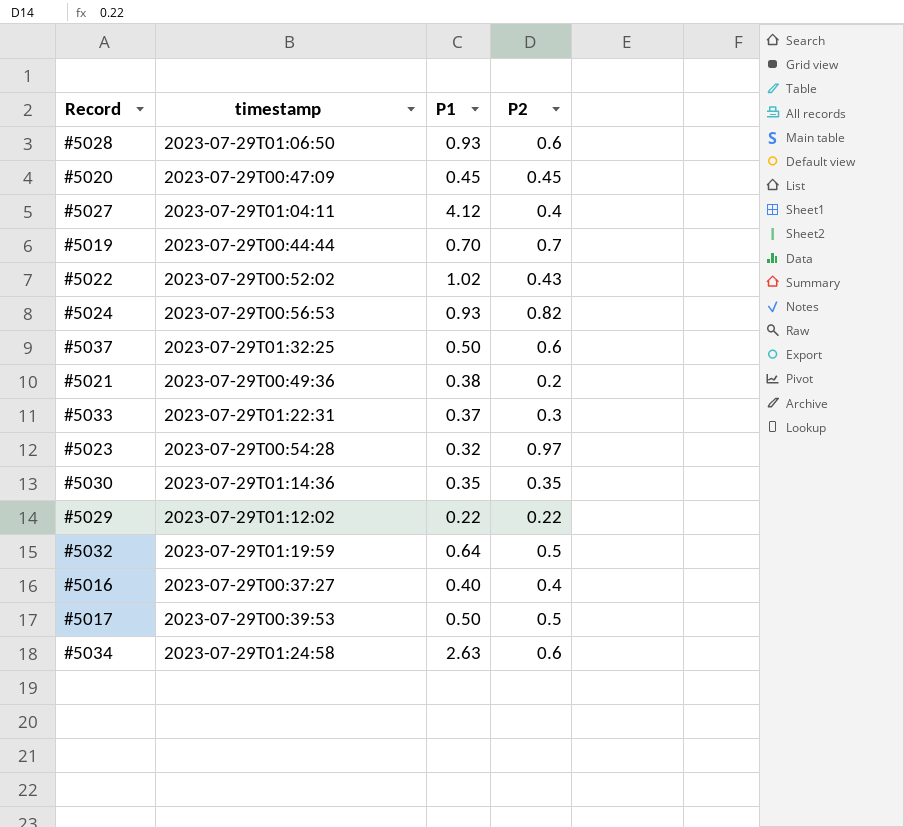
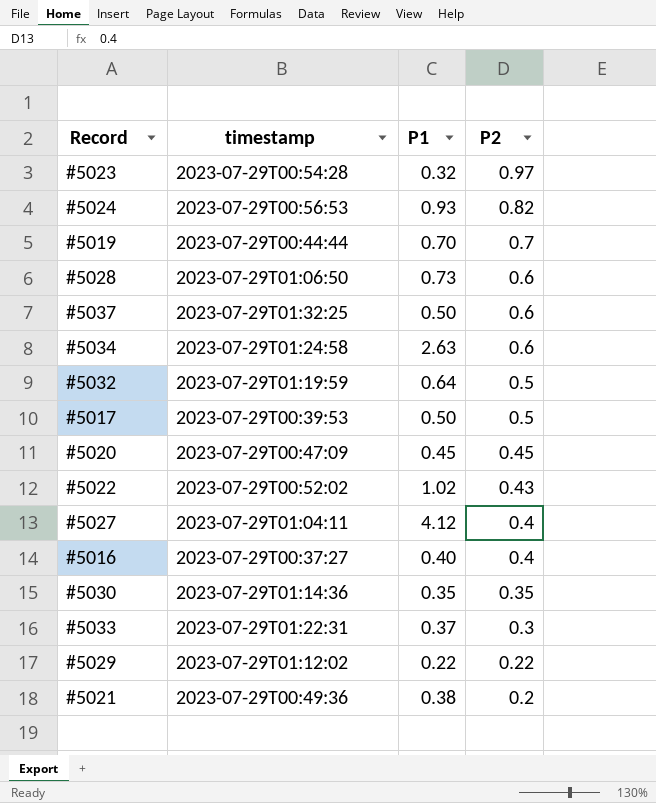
row order: none -> P2 descending
#5028 | P1: 0.93 -> 0.73

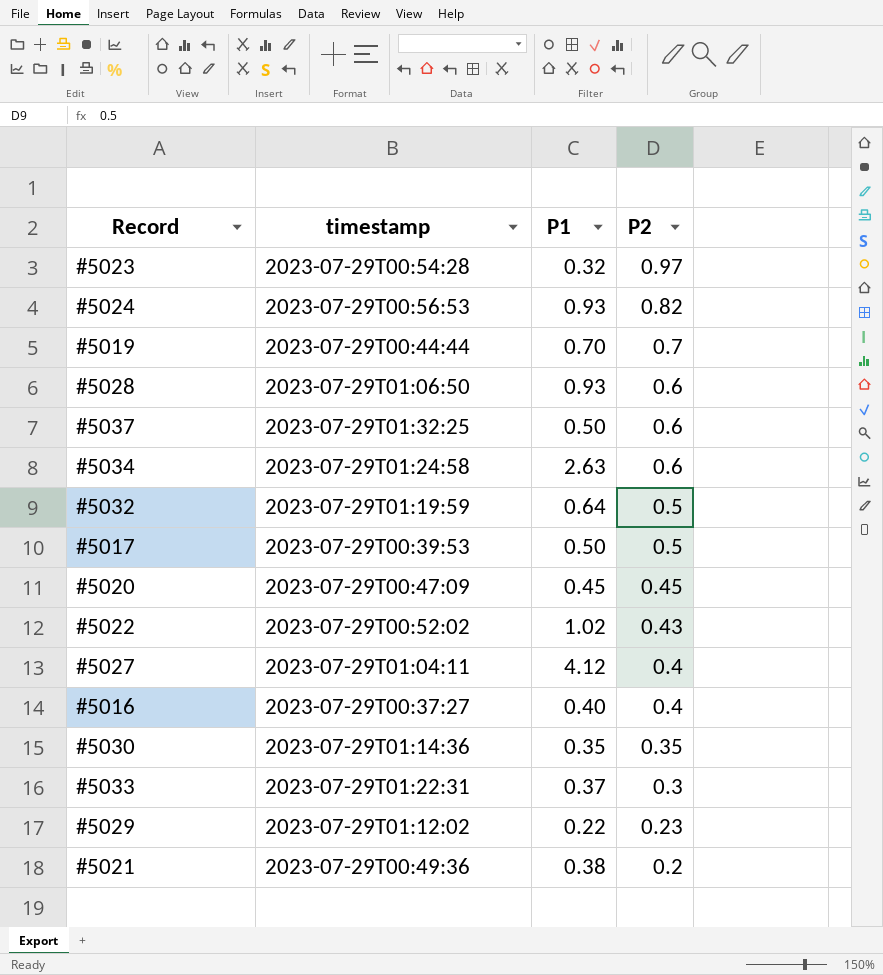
#5028 | P1: 0.73 -> 0.93
#5029 | P2: 0.22 -> 0.23

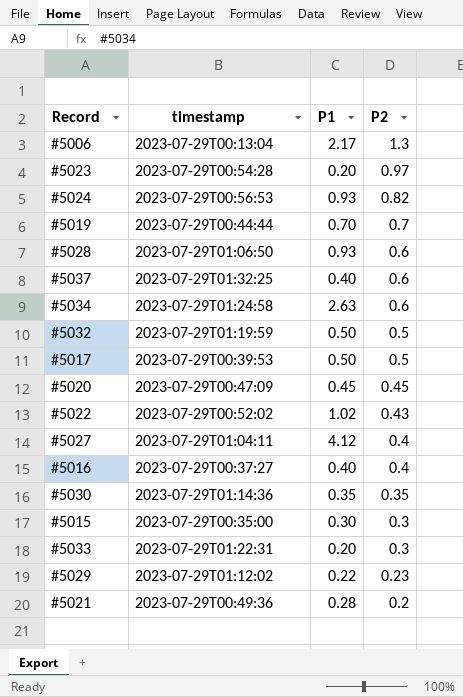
row #5006: none -> 2023-07-29T00:13:04 | 2.17 | 1.3
#5023 | P1: 0.32 -> 0.20
#5037 | P1: 0.50 -> 0.40
#5032 | P1: 0.64 -> 0.50
row #5015: none -> 2023-07-29T00:35:00 | 0.30 | 0.3
#5033 | P1: 0.37 -> 0.20
#5021 | P1: 0.38 -> 0.28

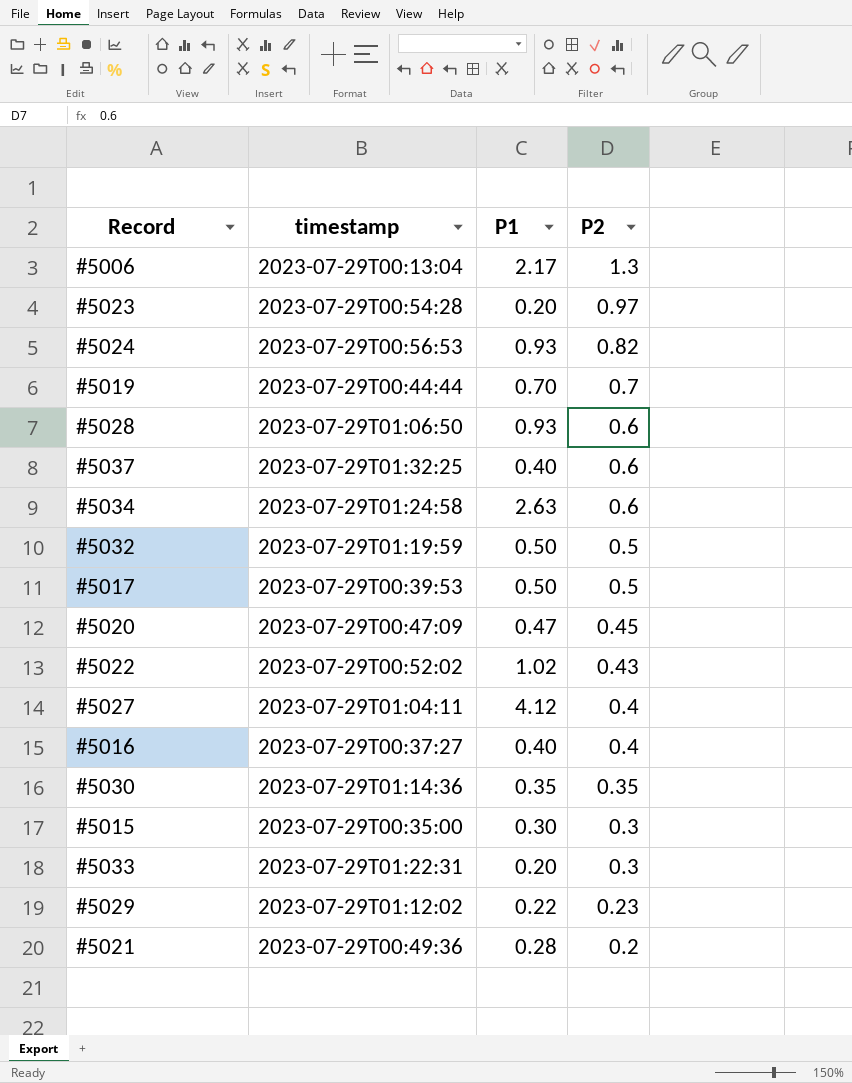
#5020 | P1: 0.45 -> 0.47

